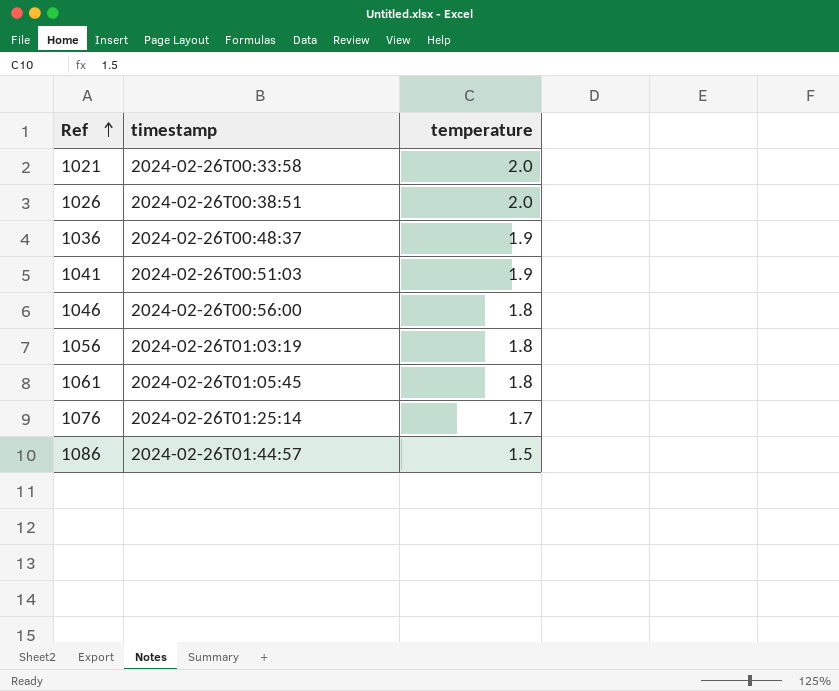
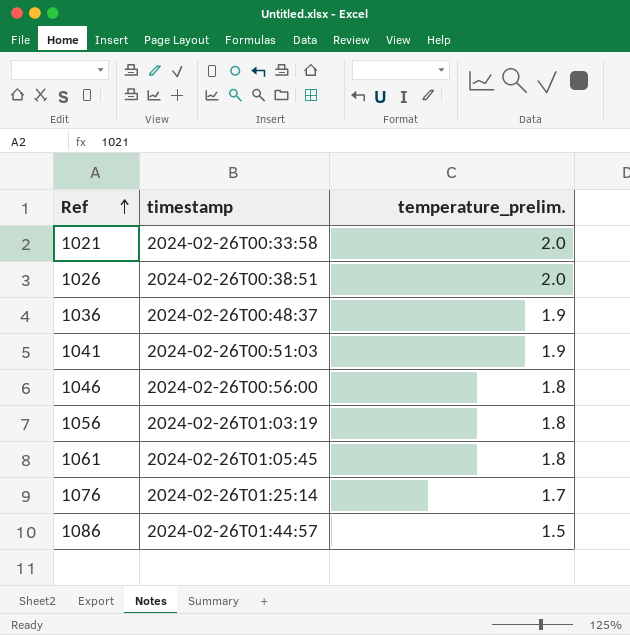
column name: temperature -> temperature_prelim.

